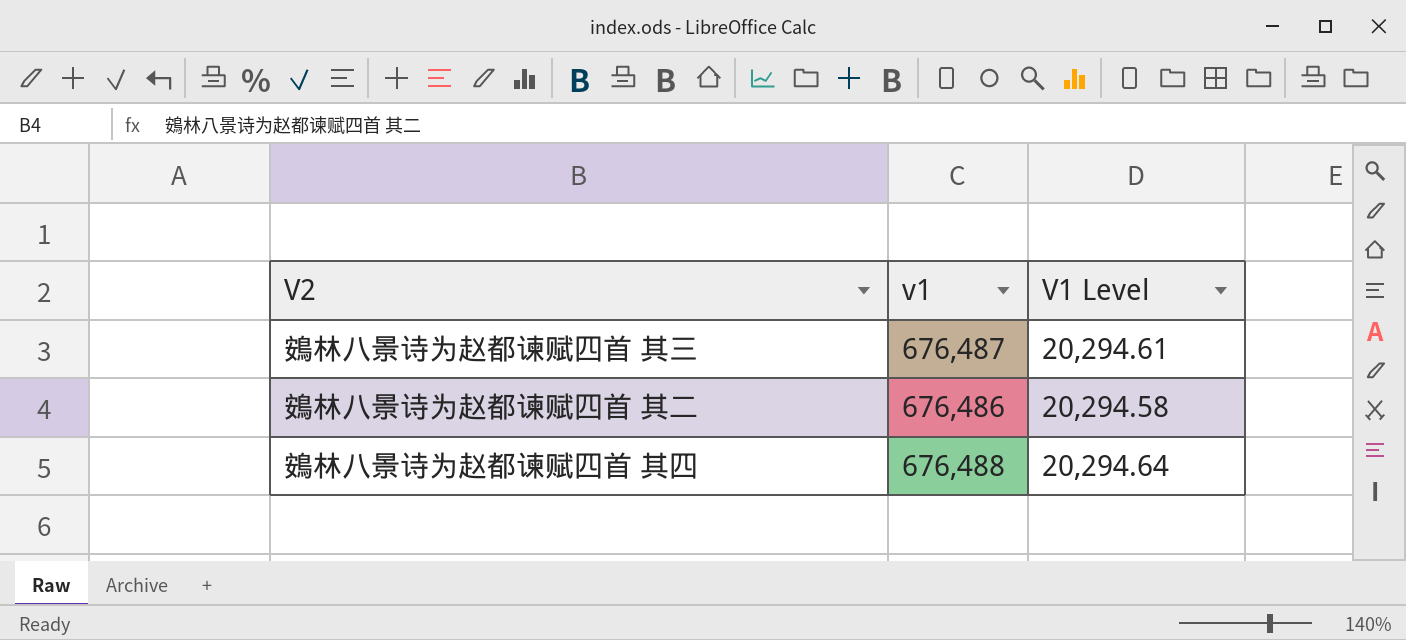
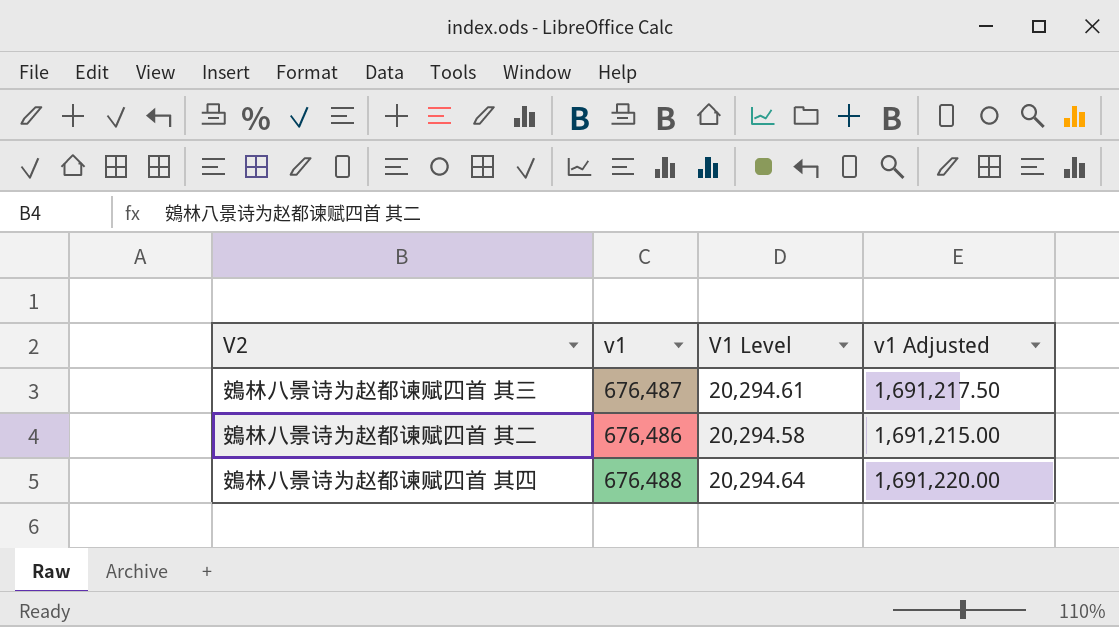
column v1 Adjusted | formula: none -> [v1] * 2.5

